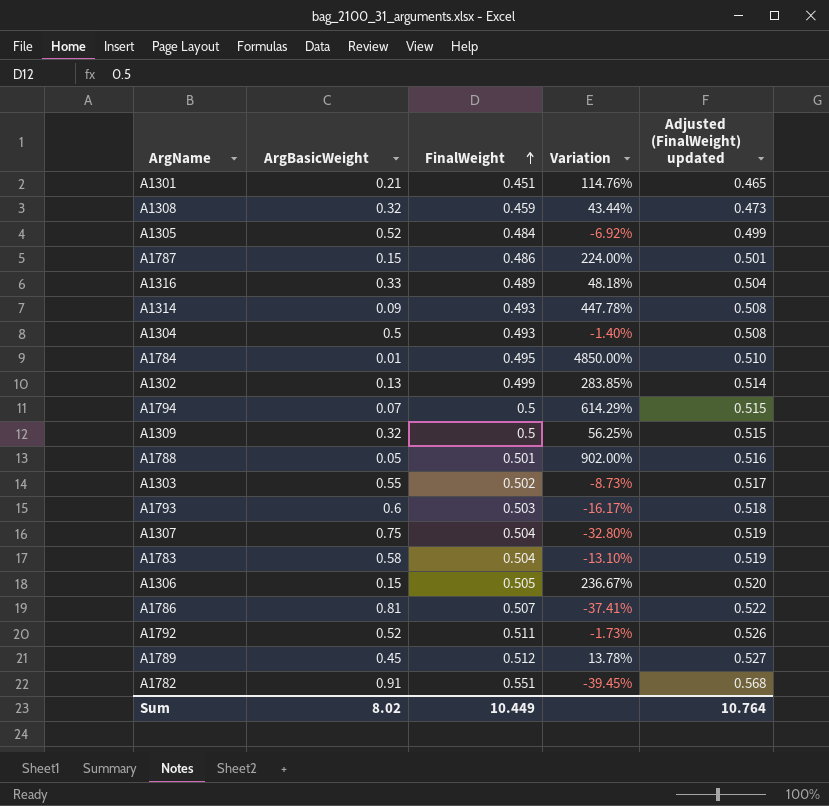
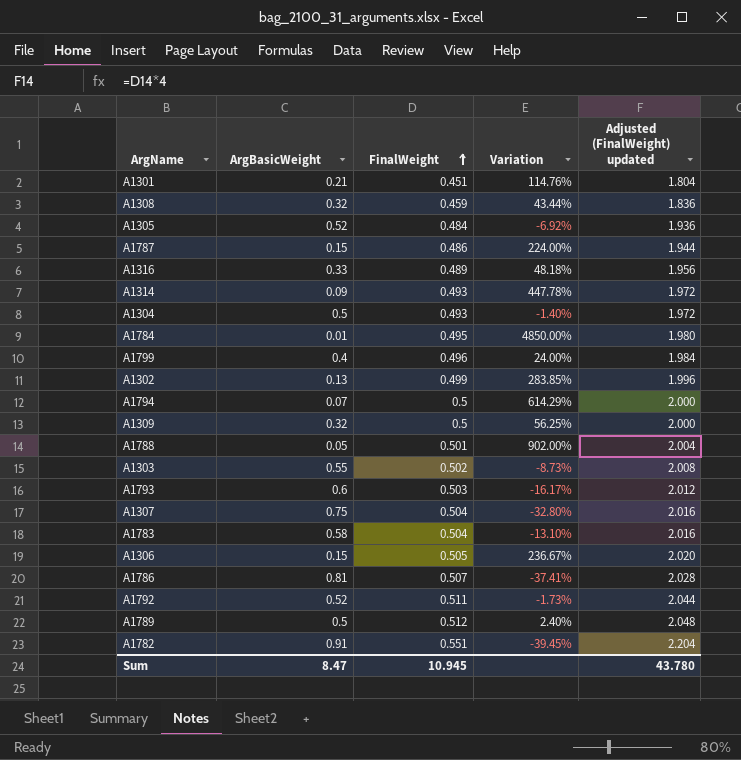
column Adjusted (FinalWeight) updated | formula: [FinalWeight] * 1.03 -> [FinalWeight] * 4
row A1799: none -> 0.4 | 0.496 | 24.00% | 1.984
A1789 | ArgBasicWeight: 0.45 -> 0.5
A1789 | Variation: 13.78% -> 2.40%
Sum | ArgBasicWeight: 8.02 -> 8.47
Sum | FinalWeight: 10.449 -> 10.945
Sum | Adjusted (FinalWeight) updated: 10.764 -> 43.780

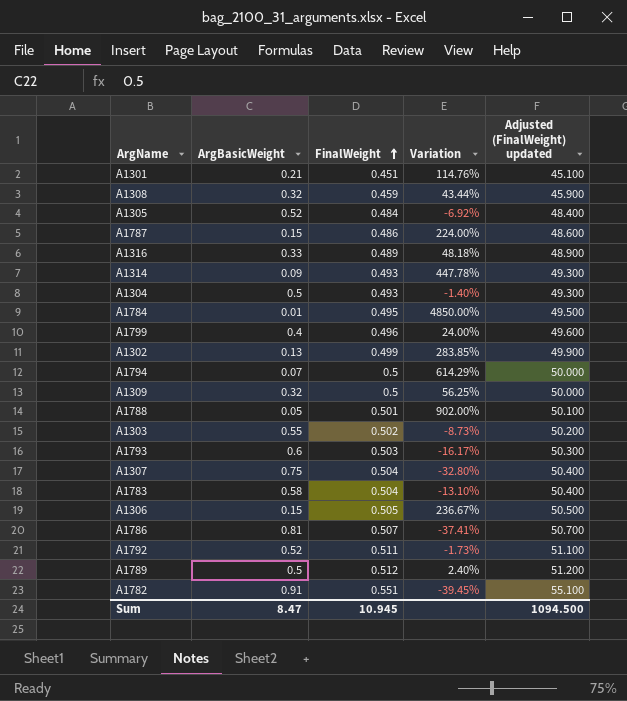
column Adjusted (FinalWeight) updated | formula: [FinalWeight] * 4 -> [FinalWeight] * 100
Sum | Adjusted (FinalWeight) updated: 43.780 -> 1094.500

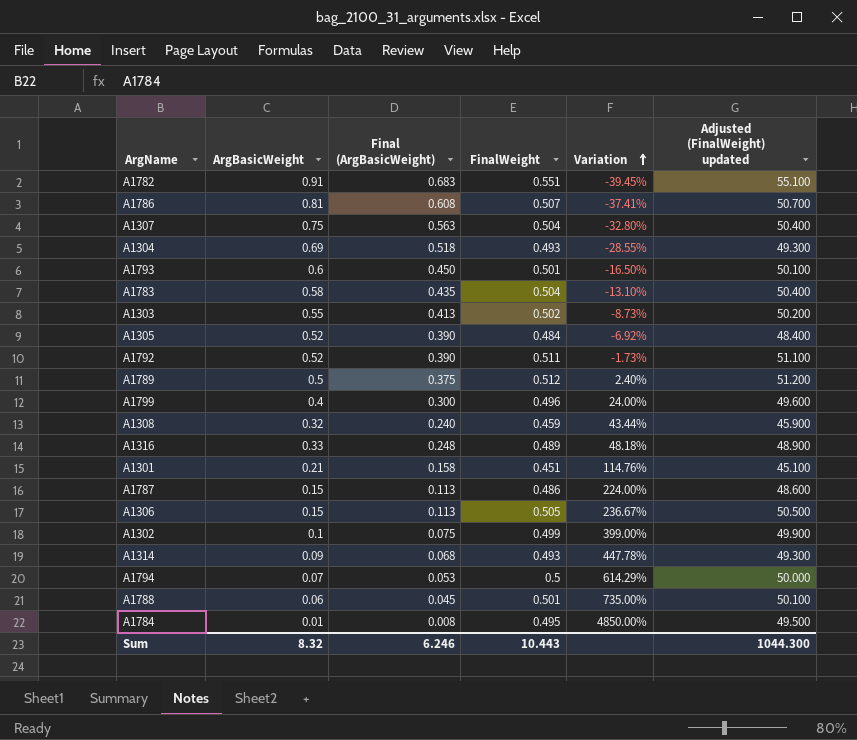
row order: FinalWeight ascending -> Variation ascending
column Final (ArgBasicWeight) | formula: none -> [ArgBasicWeight] * 0.75
row A1309: 0.32 | 0.5 | 56.25% | 50.000 -> none
A1304 | ArgBasicWeight: 0.5 -> 0.69
A1304 | Variation: -1.40% -> -28.55%
A1793 | FinalWeight: 0.503 -> 0.501
A1793 | Variation: -16.17% -> -16.50%
A1793 | Adjusted (FinalWeight) updated: 50.300 -> 50.100
A1302 | ArgBasicWeight: 0.13 -> 0.1
A1302 | Variation: 283.85% -> 399.00%
A1788 | ArgBasicWeight: 0.05 -> 0.06
A1788 | Variation: 902.00% -> 735.00%
Sum | ArgBasicWeight: 8.47 -> 8.32
Sum | FinalWeight: 10.945 -> 10.443
Sum | Adjusted (FinalWeight) updated: 1094.500 -> 1044.300

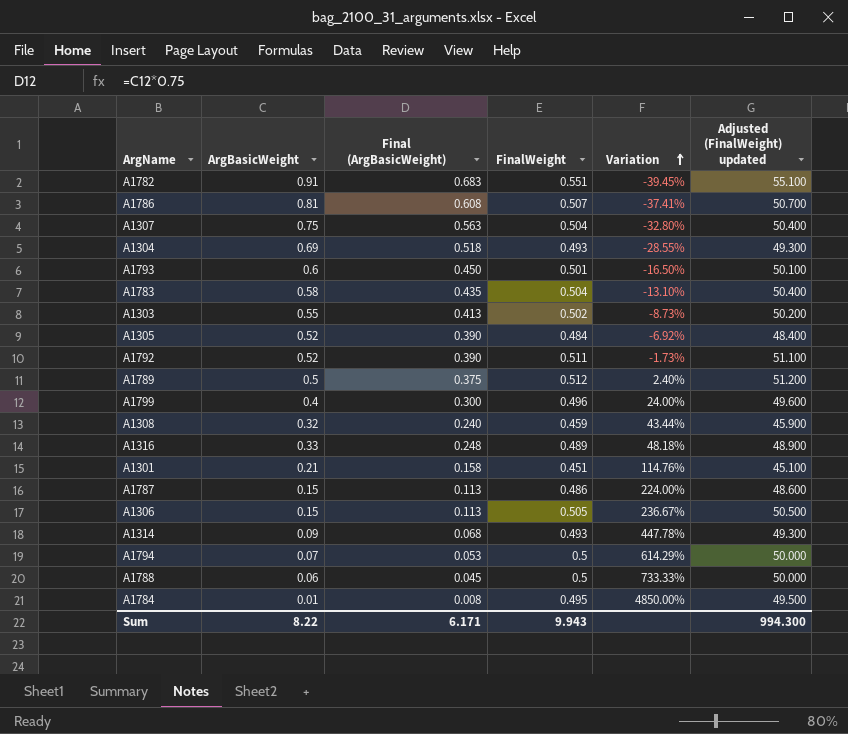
row A1302: 0.1 | 0.075 | 0.499 | 399.00% | 49.900 -> none
A1788 | FinalWeight: 0.501 -> 0.5
A1788 | Variation: 735.00% -> 733.33%
A1788 | Adjusted (FinalWeight) updated: 50.100 -> 50.000
Sum | ArgBasicWeight: 8.32 -> 8.22
Sum | Final (ArgBasicWeight): 6.246 -> 6.171
Sum | FinalWeight: 10.443 -> 9.943
Sum | Adjusted (FinalWeight) updated: 1044.300 -> 994.300

